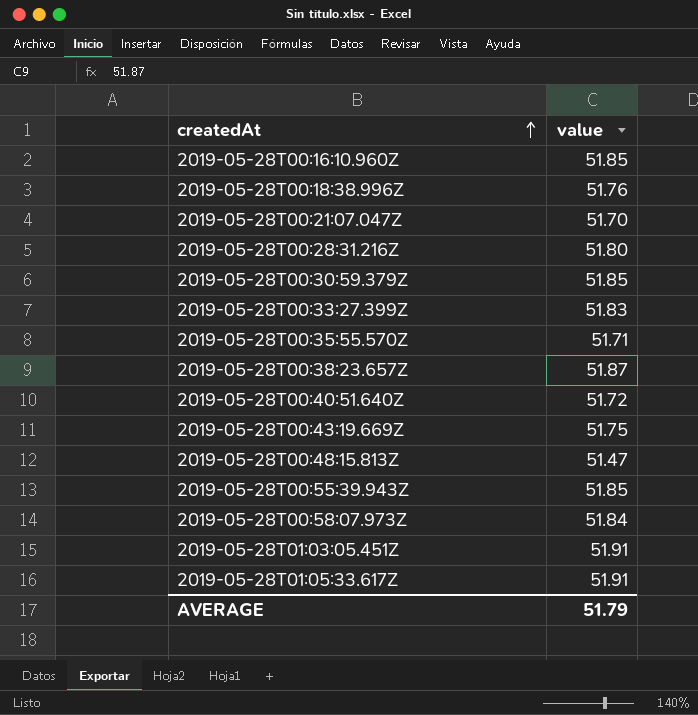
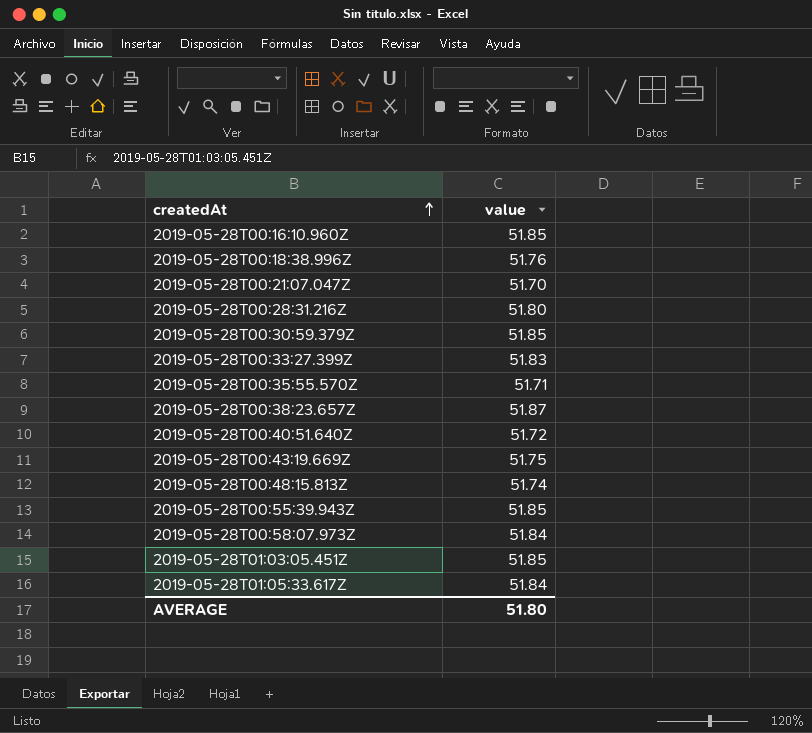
2019-05-28T00:48:15.813Z | value: 51.47 -> 51.74
2019-05-28T01:03:05.451Z | value: 51.91 -> 51.85
2019-05-28T01:05:33.617Z | value: 51.91 -> 51.84
AVERAGE | value: 51.79 -> 51.80

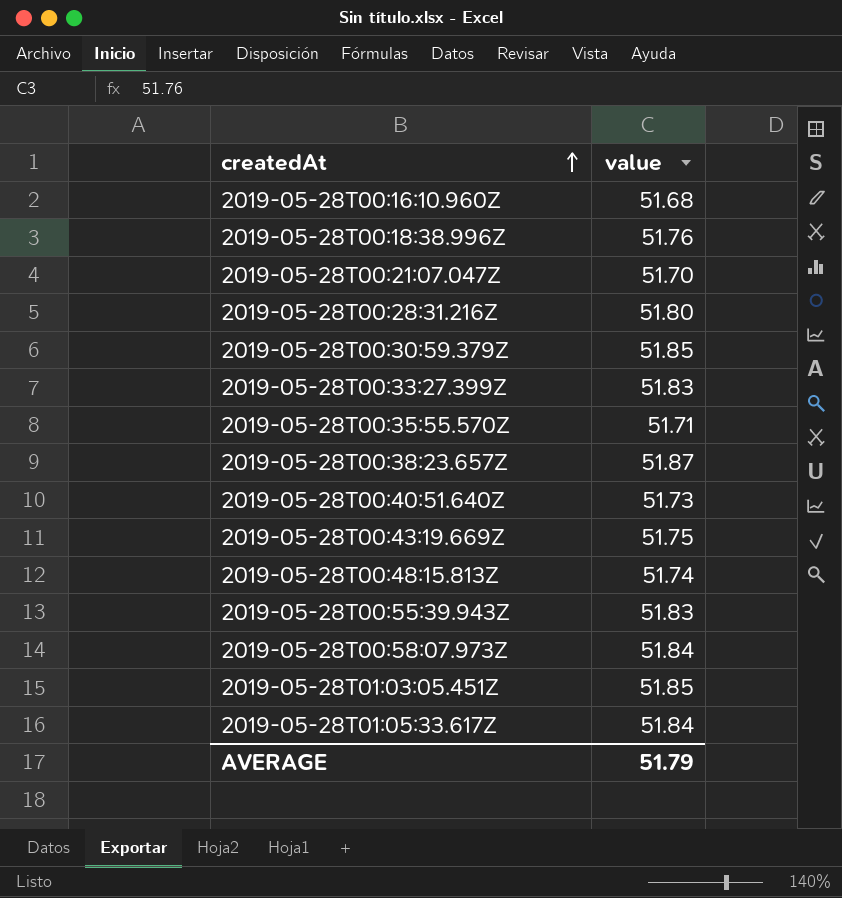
2019-05-28T00:16:10.960Z | value: 51.85 -> 51.68
2019-05-28T00:40:51.640Z | value: 51.72 -> 51.73
2019-05-28T00:55:39.943Z | value: 51.85 -> 51.83
AVERAGE | value: 51.80 -> 51.79

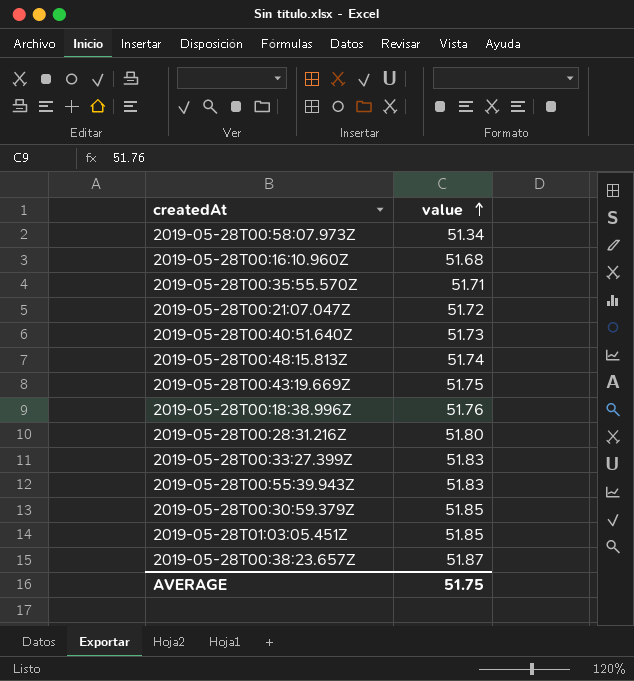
row order: createdAt ascending -> value ascending
row 2019-05-28T01:05:33.617Z: 51.84 -> none
2019-05-28T00:58:07.973Z | value: 51.84 -> 51.34
2019-05-28T00:21:07.047Z | value: 51.70 -> 51.72
AVERAGE | value: 51.79 -> 51.75

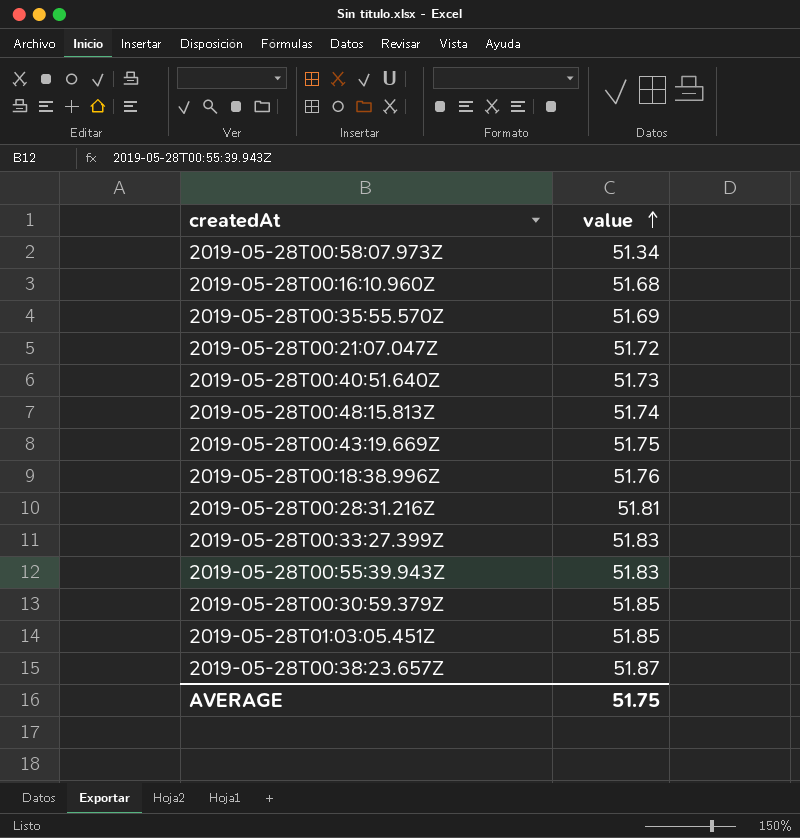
2019-05-28T00:35:55.570Z | value: 51.71 -> 51.69
2019-05-28T00:28:31.216Z | value: 51.80 -> 51.81

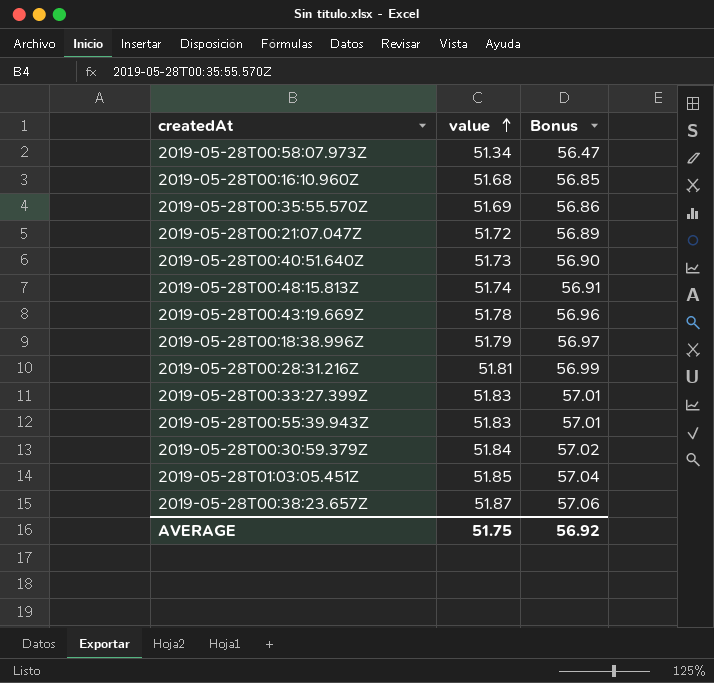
column Bonus | formula: none -> [value] * 1.1
2019-05-28T00:43:19.669Z | value: 51.75 -> 51.78
2019-05-28T00:18:38.996Z | value: 51.76 -> 51.79
2019-05-28T00:30:59.379Z | value: 51.85 -> 51.84

